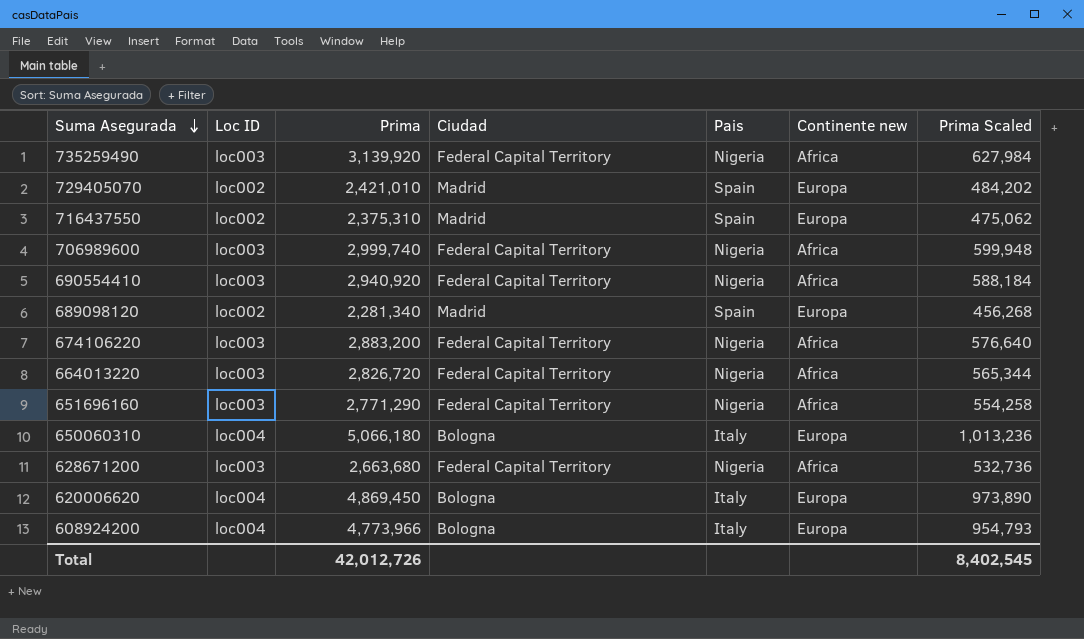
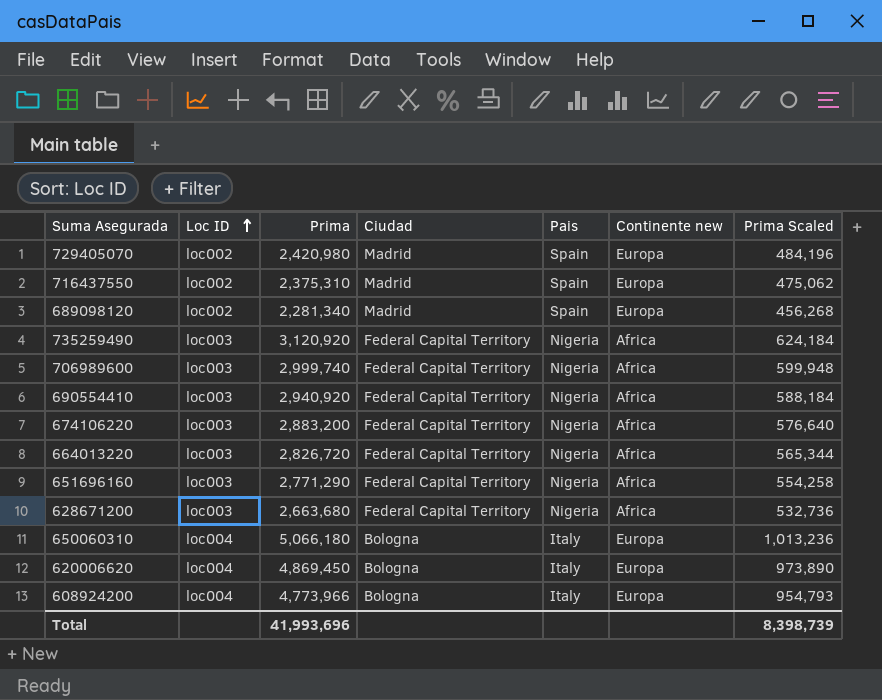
row order: Suma Asegurada descending -> Loc ID ascending
729405070 | Prima: 2,421,010 -> 2,420,980
729405070 | Prima Scaled: 484,202 -> 484,196
735259490 | Prima: 3,139,920 -> 3,120,920
735259490 | Prima Scaled: 627,984 -> 624,184
Total | Prima: 42,012,726 -> 41,993,696
Total | Prima Scaled: 8,402,545 -> 8,398,739

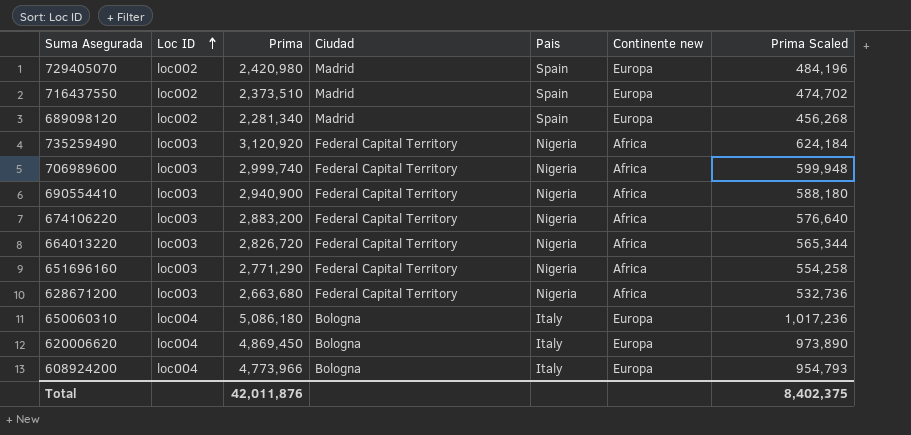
716437550 | Prima: 2,375,310 -> 2,373,510
716437550 | Prima Scaled: 475,062 -> 474,702
690554410 | Prima: 2,940,920 -> 2,940,900
690554410 | Prima Scaled: 588,184 -> 588,180
650060310 | Prima: 5,066,180 -> 5,086,180
650060310 | Prima Scaled: 1,013,236 -> 1,017,236
Total | Prima: 41,993,696 -> 42,011,876
Total | Prima Scaled: 8,398,739 -> 8,402,375

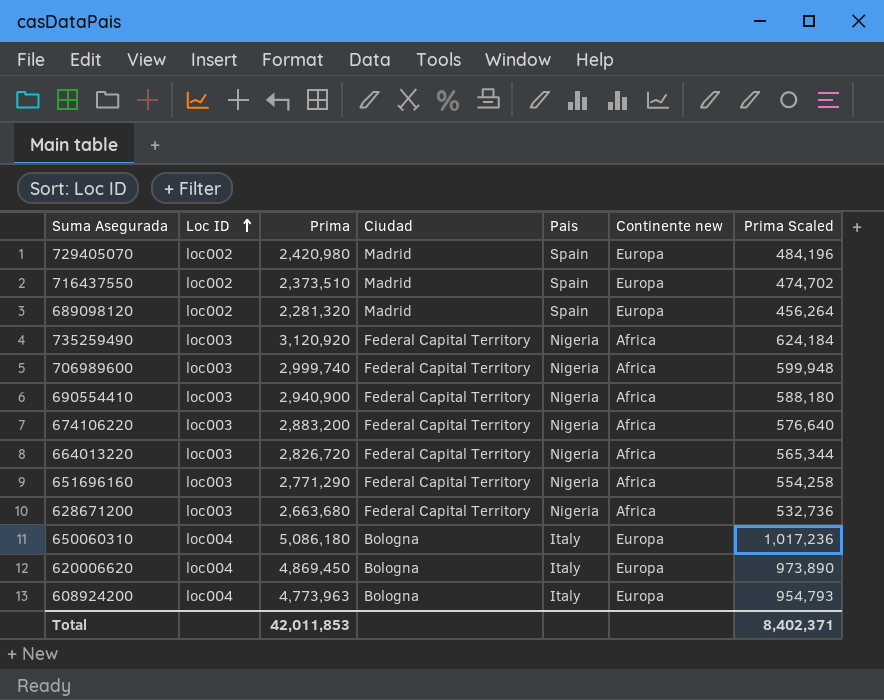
689098120 | Prima: 2,281,340 -> 2,281,320
689098120 | Prima Scaled: 456,268 -> 456,264
608924200 | Prima: 4,773,966 -> 4,773,963
Total | Prima: 42,011,876 -> 42,011,853
Total | Prima Scaled: 8,402,375 -> 8,402,371

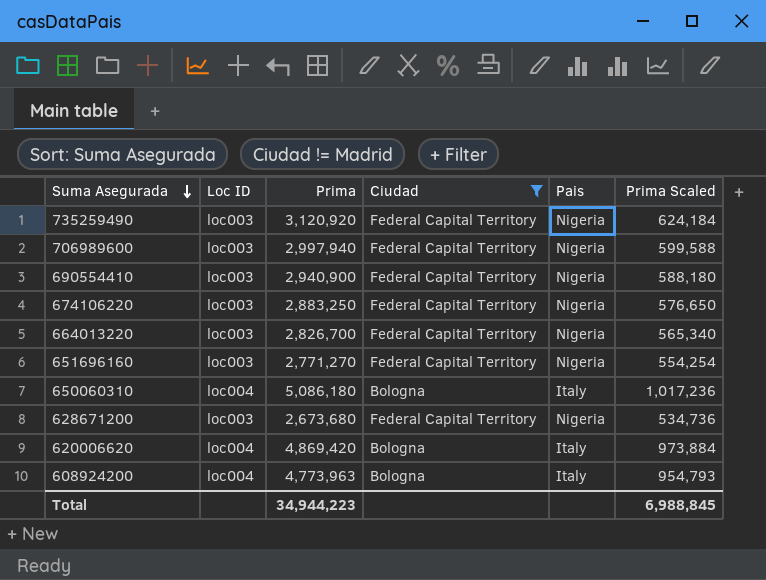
filter: none -> Ciudad != Madrid
row order: Loc ID ascending -> Suma Asegurada descending
column Continente new | position: 6 -> none
706989600 | Prima: 2,999,740 -> 2,997,940
706989600 | Prima Scaled: 599,948 -> 599,588
674106220 | Prima: 2,883,200 -> 2,883,250
674106220 | Prima Scaled: 576,640 -> 576,650
664013220 | Prima: 2,826,720 -> 2,826,700
664013220 | Prima Scaled: 565,344 -> 565,340
651696160 | Prima: 2,771,290 -> 2,771,270
651696160 | Prima Scaled: 554,258 -> 554,254
628671200 | Prima: 2,663,680 -> 2,673,680
628671200 | Prima Scaled: 532,736 -> 534,736
620006620 | Prima: 4,869,450 -> 4,869,420
620006620 | Prima Scaled: 973,890 -> 973,884
Total | Prima: 42,011,853 -> 34,944,223
Total | Prima Scaled: 8,402,371 -> 6,988,845

